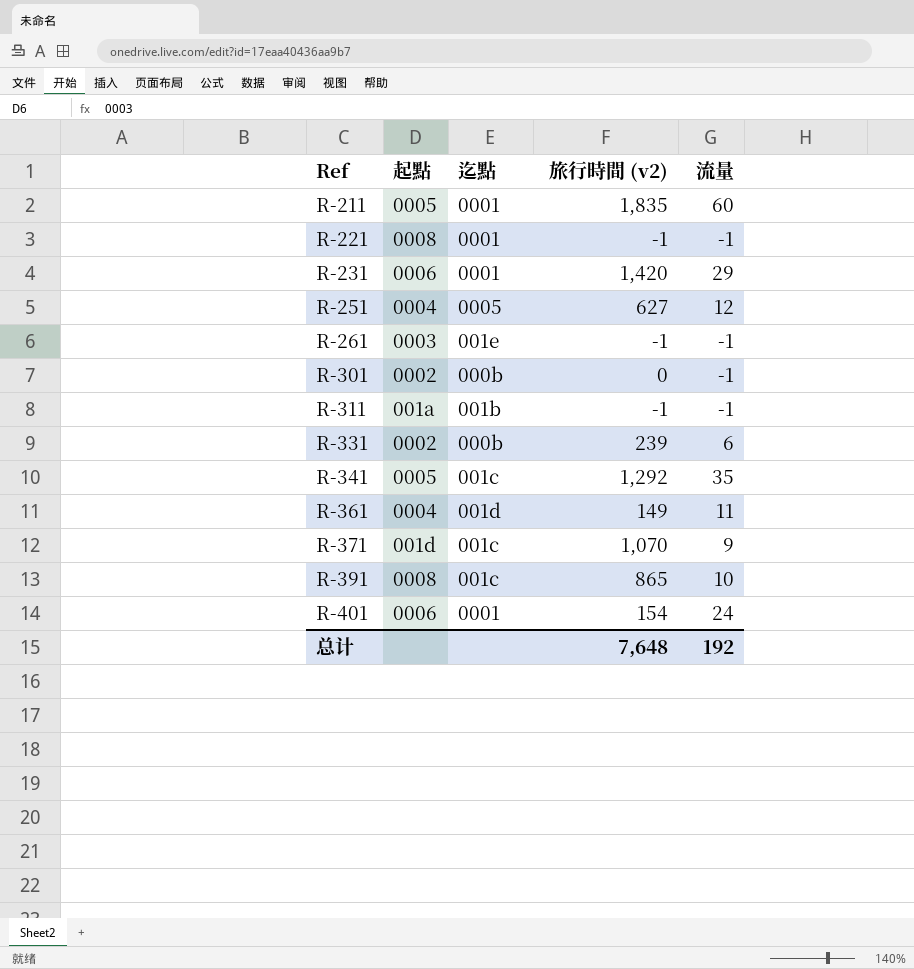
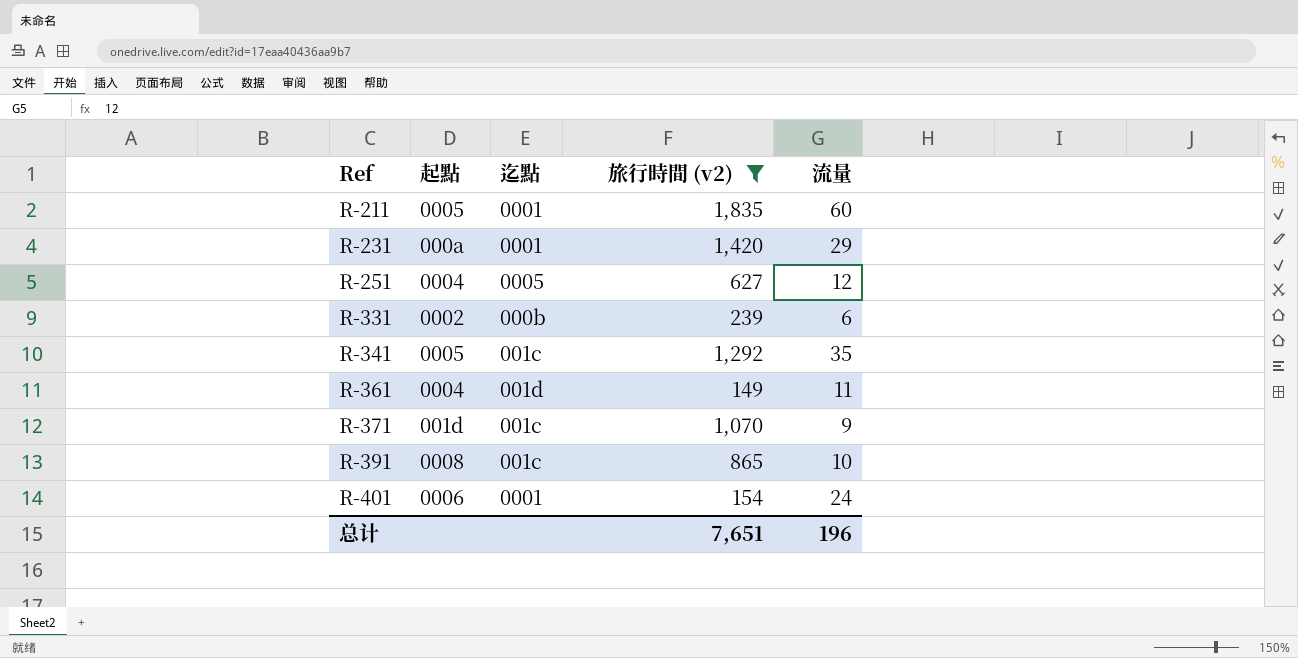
filter: none -> 旅行時間 (v2) >= 149
R-231 | 起點: 0006 -> 000a
总计 | 旅行時間 (v2): 7,648 -> 7,651
总计 | 流量: 192 -> 196

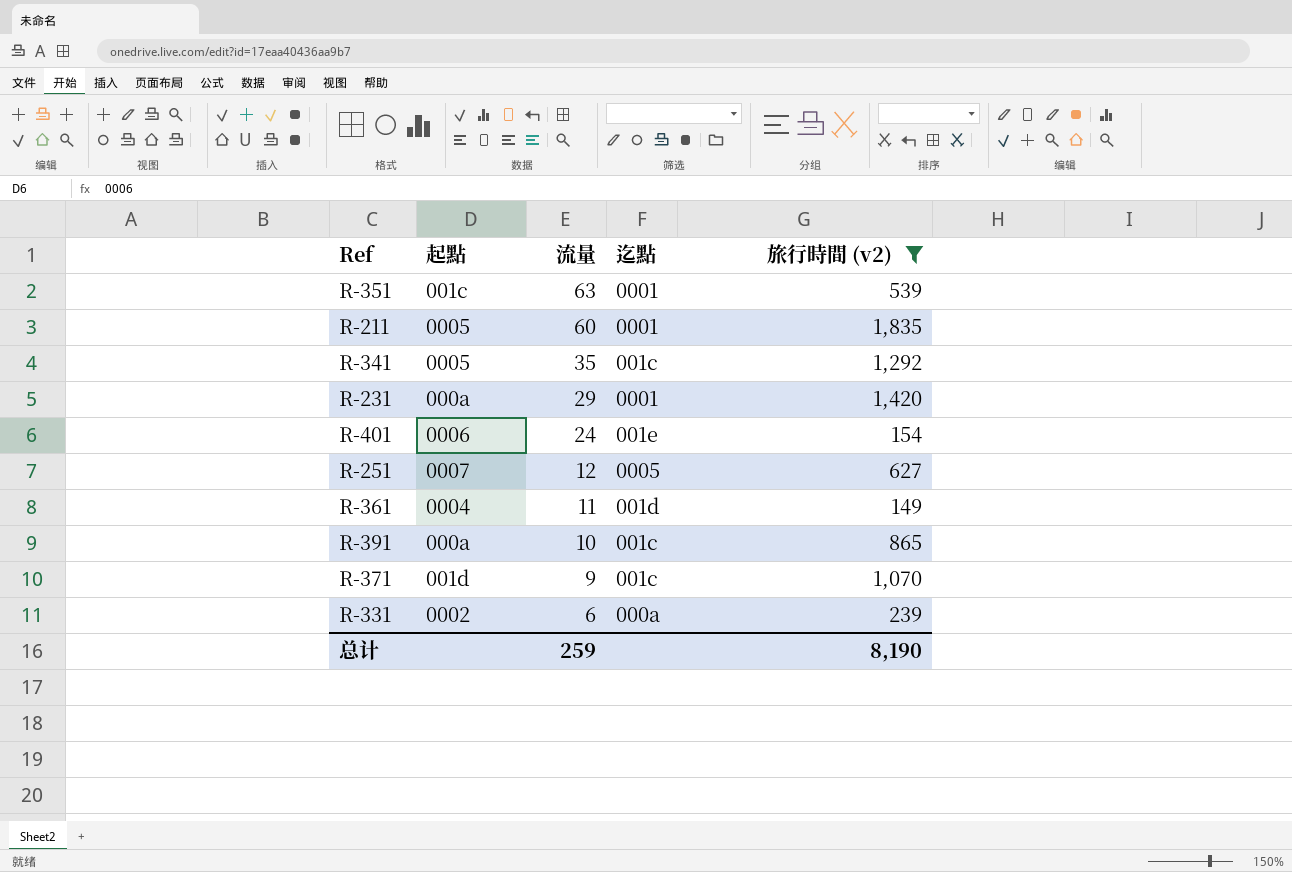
row order: Ref ascending -> 流量 descending
column 流量 | position: 5 -> 3
row R-351: none -> 001c | 63 | 0001 | 539
R-401 | 迄點: 0001 -> 001e
R-251 | 起點: 0004 -> 0007
R-391 | 起點: 0008 -> 000a
R-331 | 迄點: 000b -> 000a
总计 | 流量: 196 -> 259
总计 | 旅行時間 (v2): 7,651 -> 8,190

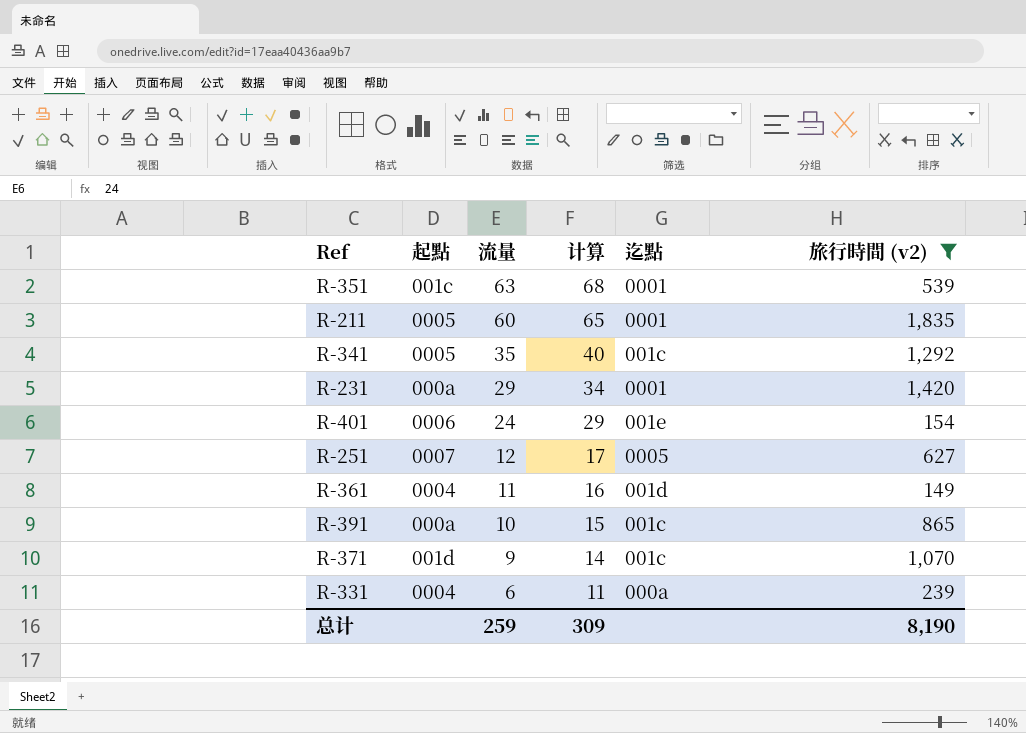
column 计算 | formula: none -> [流量] + 5
R-331 | 起點: 0002 -> 0004

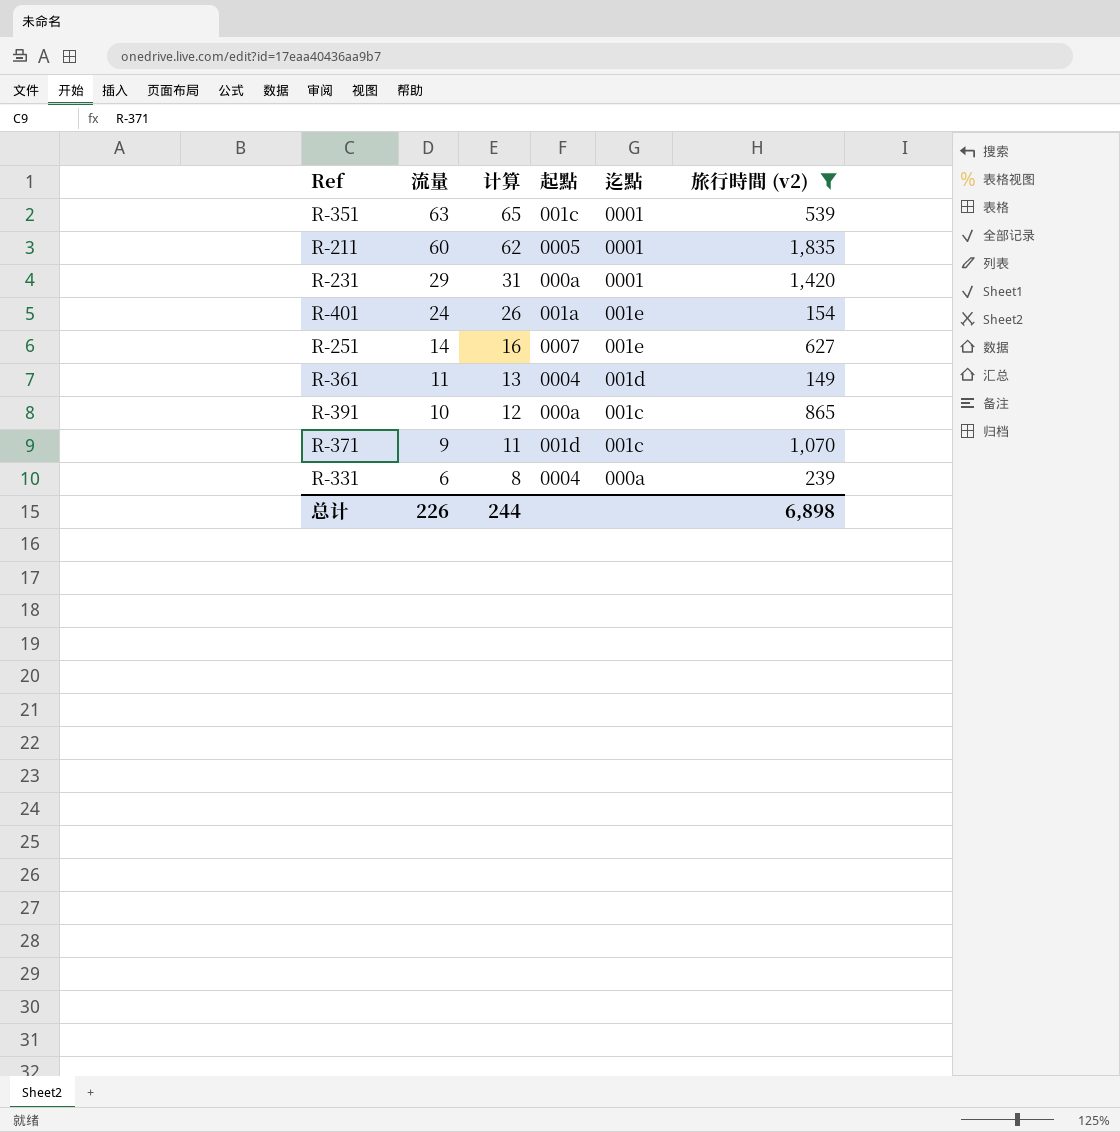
column 计算 | formula: [流量] + 5 -> [流量] + 2
column 起點 | position: 2 -> 4
row R-341: 0005 | 35 | 40 | 001c | 1,292 -> none
R-401 | 起點: 0006 -> 001a
R-251 | 流量: 12 -> 14
R-251 | 迄點: 0005 -> 001e
总计 | 流量: 259 -> 226
总计 | 计算: 309 -> 244
总计 | 旅行時間 (v2): 8,190 -> 6,898

